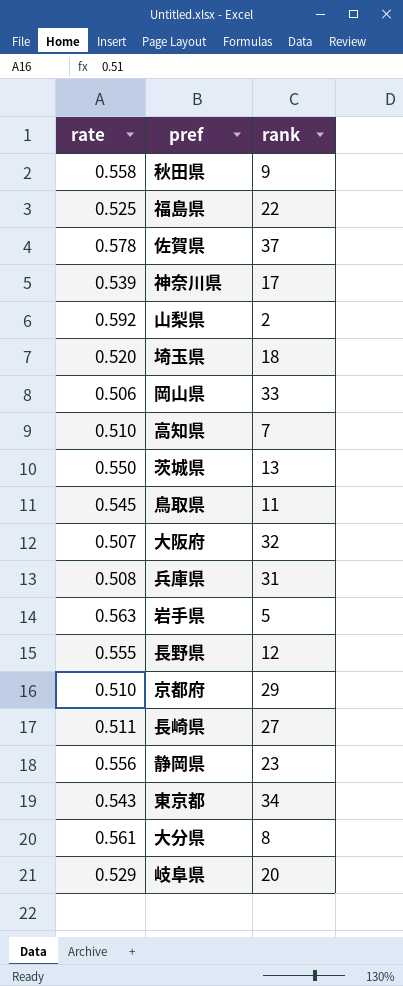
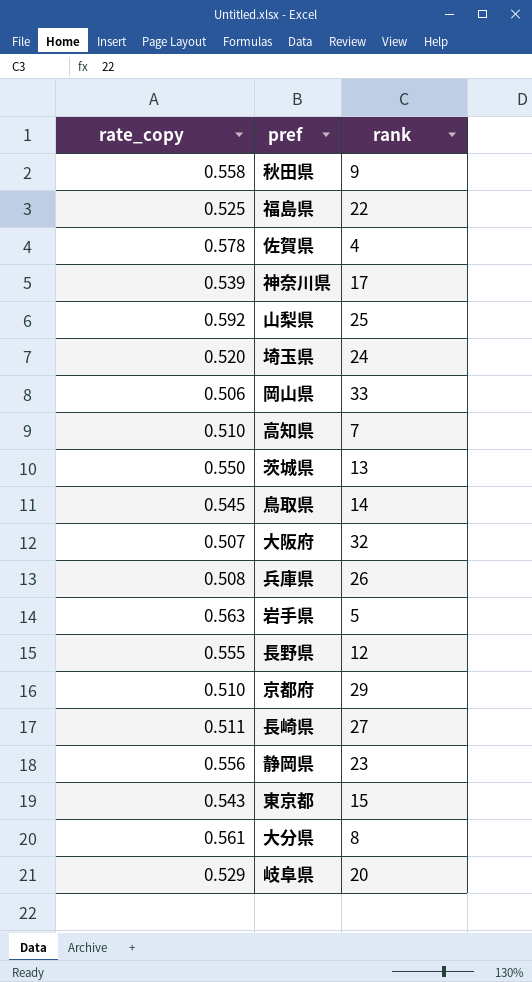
column name: rate -> rate_copy
佐賀県 | rank: 37 -> 4
山梨県 | rank: 2 -> 25
埼玉県 | rank: 18 -> 24
鳥取県 | rank: 11 -> 14
兵庫県 | rank: 31 -> 26
東京都 | rank: 34 -> 15

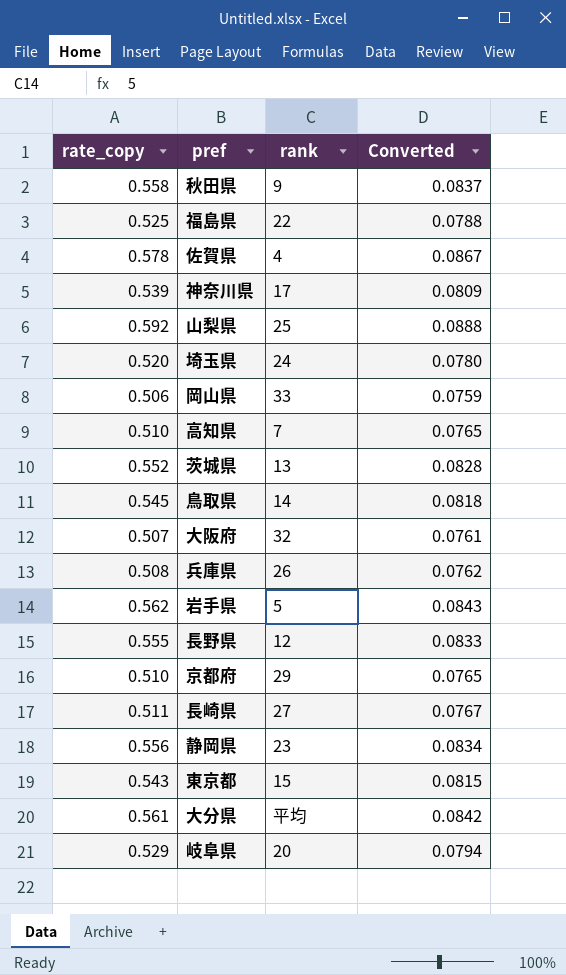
column Converted | formula: none -> [rate_copy] * 0.15
茨城県 | rate_copy: 0.550 -> 0.552
岩手県 | rate_copy: 0.563 -> 0.562
大分県 | rank: 8 -> 平均

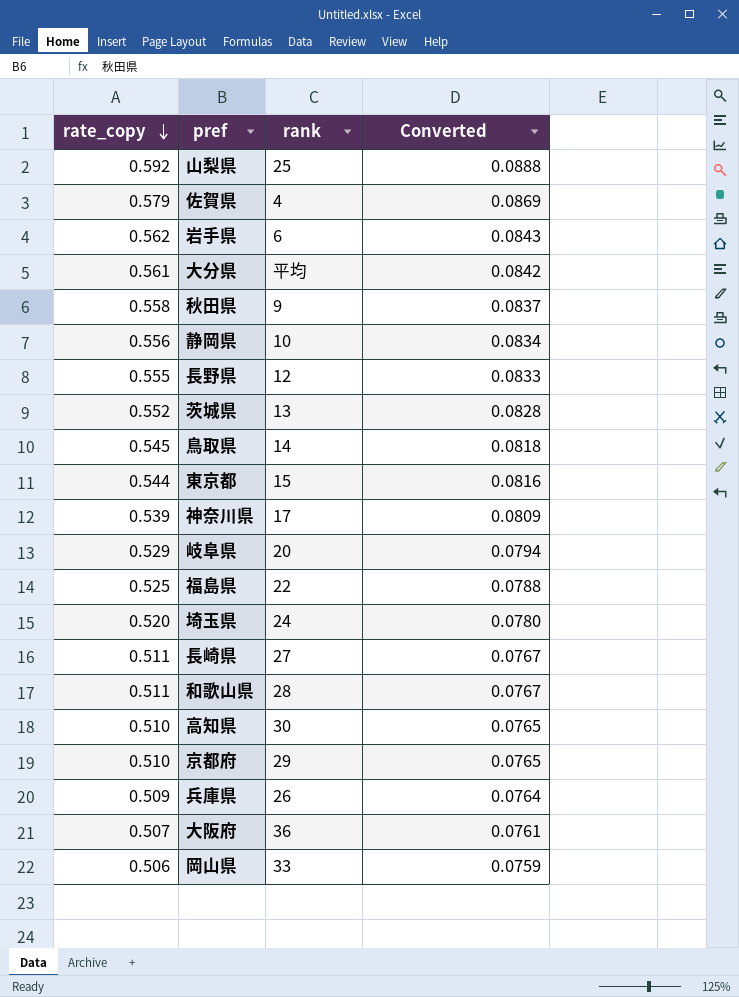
row order: none -> rate_copy descending
佐賀県 | rate_copy: 0.578 -> 0.579
佐賀県 | Converted: 0.0867 -> 0.0869
岩手県 | rank: 5 -> 6
静岡県 | rank: 23 -> 10
東京都 | rate_copy: 0.543 -> 0.544
東京都 | Converted: 0.0815 -> 0.0816
row 和歌山県: none -> 0.511 | 28 | 0.0767
高知県 | rank: 7 -> 30
兵庫県 | rate_copy: 0.508 -> 0.509
兵庫県 | Converted: 0.0762 -> 0.0764
大阪府 | rank: 32 -> 36

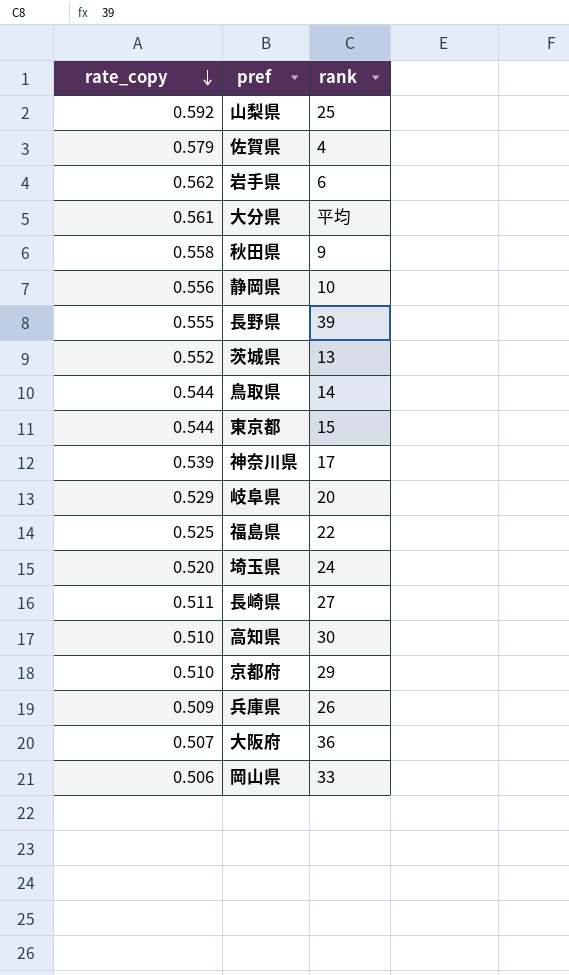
column Converted | formula: [rate_copy] * 0.15 -> none
row 和歌山県: 0.511 | 28 | 0.0767 -> none
長野県 | rank: 12 -> 39
鳥取県 | rate_copy: 0.545 -> 0.544

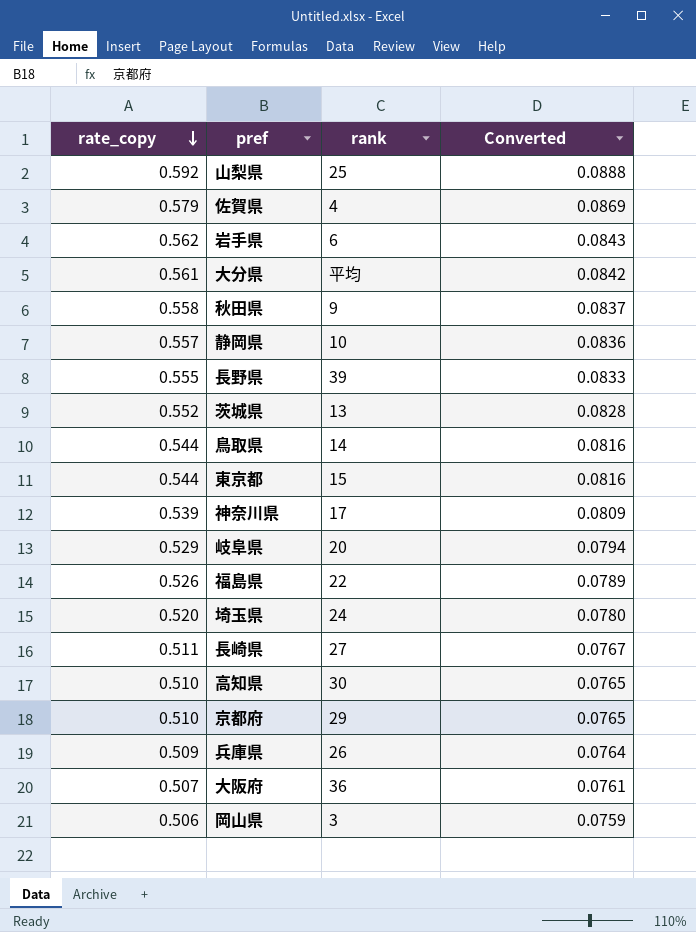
column Converted | formula: none -> [rate_copy] * 0.15
静岡県 | rate_copy: 0.556 -> 0.557
福島県 | rate_copy: 0.525 -> 0.526
岡山県 | rank: 33 -> 3

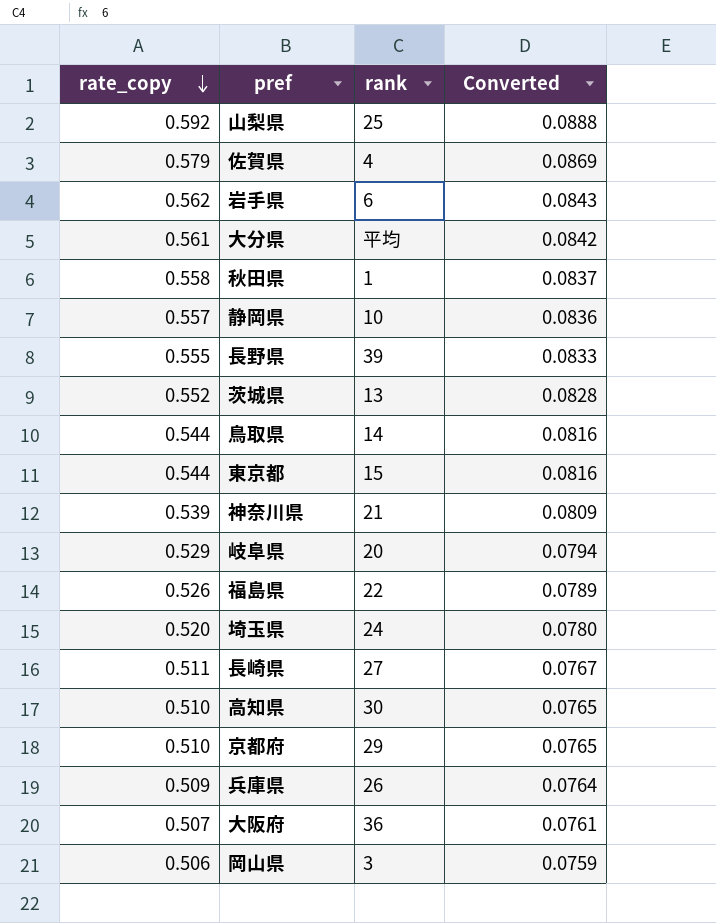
秋田県 | rank: 9 -> 1
神奈川県 | rank: 17 -> 21

